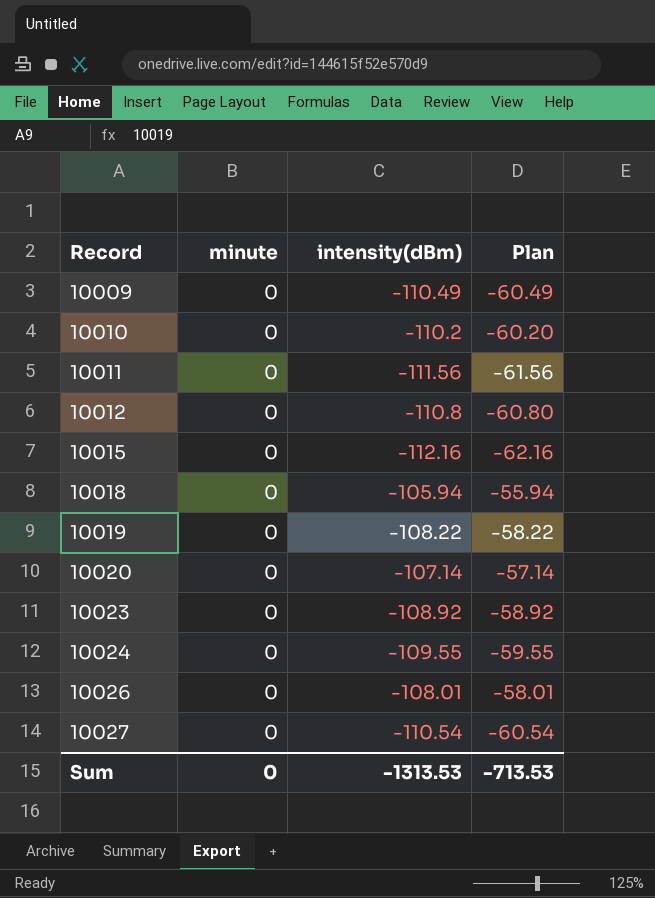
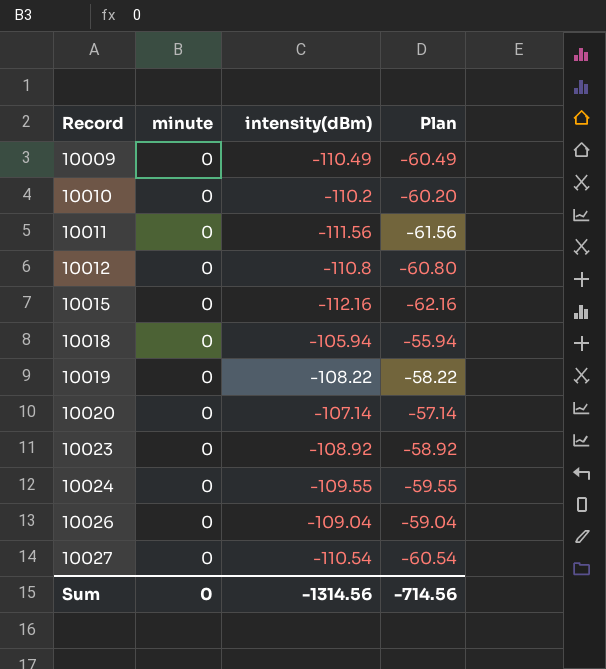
10026 | intensity(dBm): -108.01 -> -109.04
10026 | Plan: -58.01 -> -59.04
Sum | intensity(dBm): -1313.53 -> -1314.56
Sum | Plan: -713.53 -> -714.56

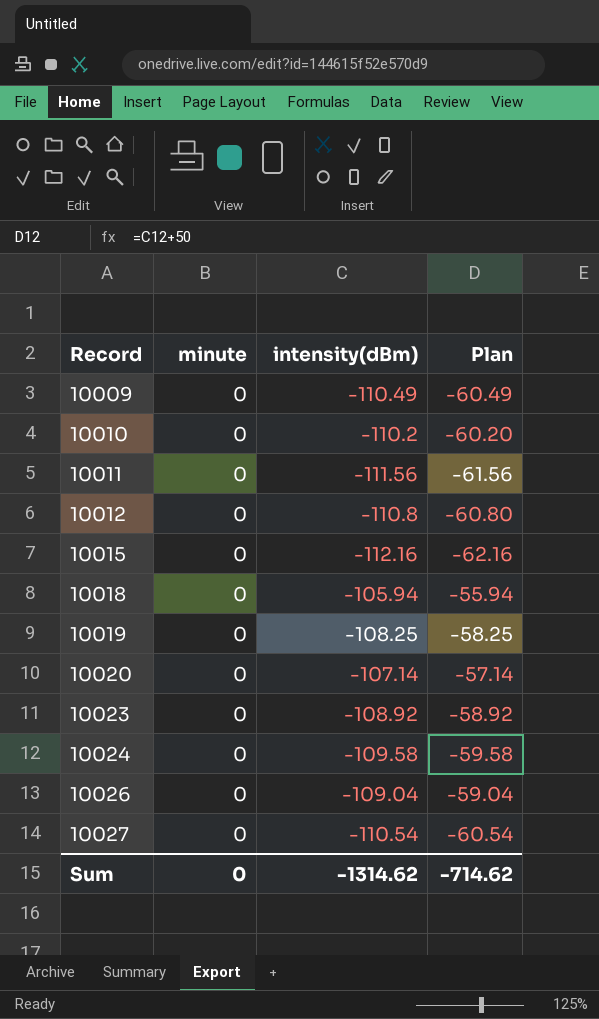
10019 | intensity(dBm): -108.22 -> -108.25
10019 | Plan: -58.22 -> -58.25
10024 | intensity(dBm): -109.55 -> -109.58
10024 | Plan: -59.55 -> -59.58
Sum | intensity(dBm): -1314.56 -> -1314.62
Sum | Plan: -714.56 -> -714.62

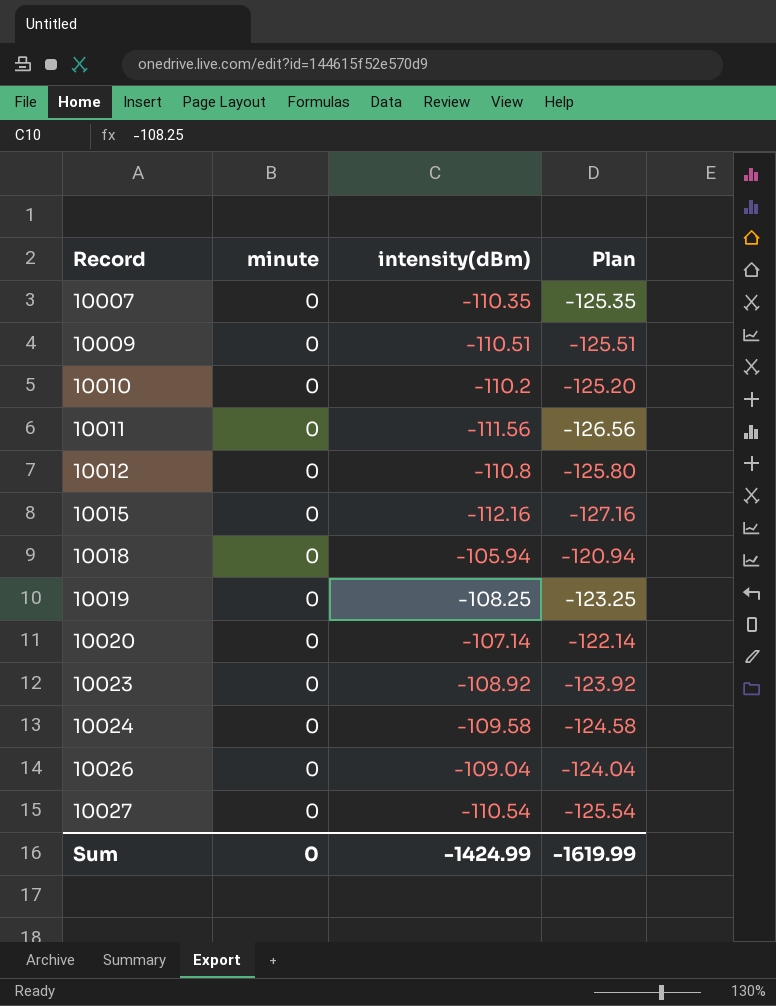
column Plan | formula: [intensity(dBm)] + 50 -> [intensity(dBm)] - 15
row 10007: none -> 0 | -110.35 | -125.35
10009 | intensity(dBm): -110.49 -> -110.51
Sum | intensity(dBm): -1314.62 -> -1424.99
Sum | Plan: -714.62 -> -1619.99

